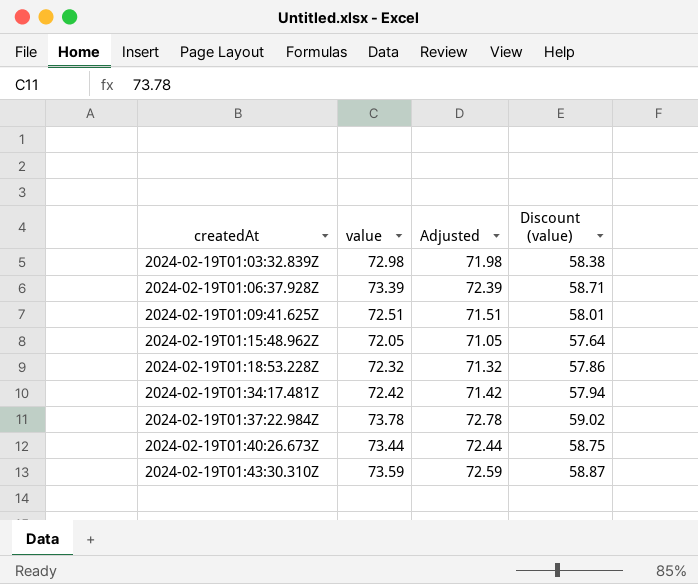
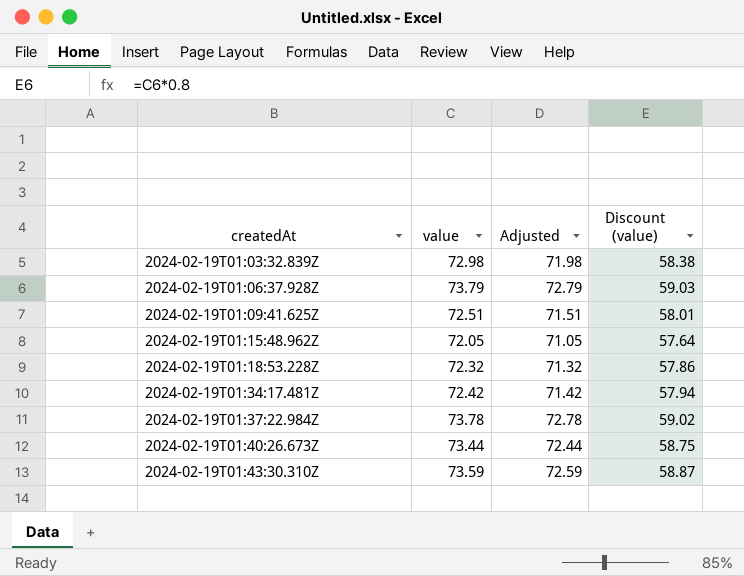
2024-02-19T01:06:37.928Z | value: 73.39 -> 73.79
2024-02-19T01:06:37.928Z | Adjusted: 72.39 -> 72.79
2024-02-19T01:06:37.928Z | Discount (value): 58.71 -> 59.03

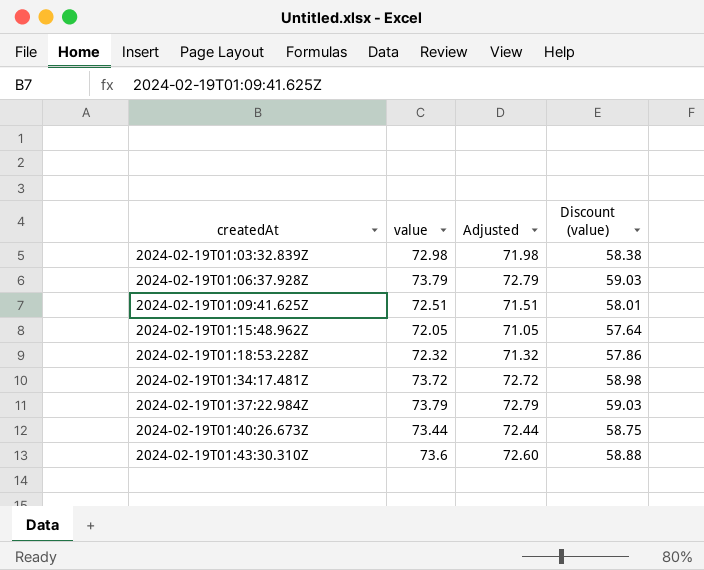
2024-02-19T01:34:17.481Z | value: 72.42 -> 73.72
2024-02-19T01:34:17.481Z | Adjusted: 71.42 -> 72.72
2024-02-19T01:34:17.481Z | Discount (value): 57.94 -> 58.98
2024-02-19T01:37:22.984Z | value: 73.78 -> 73.79
2024-02-19T01:37:22.984Z | Adjusted: 72.78 -> 72.79
2024-02-19T01:37:22.984Z | Discount (value): 59.02 -> 59.03
2024-02-19T01:43:30.310Z | value: 73.59 -> 73.6
2024-02-19T01:43:30.310Z | Adjusted: 72.59 -> 72.60
2024-02-19T01:43:30.310Z | Discount (value): 58.87 -> 58.88

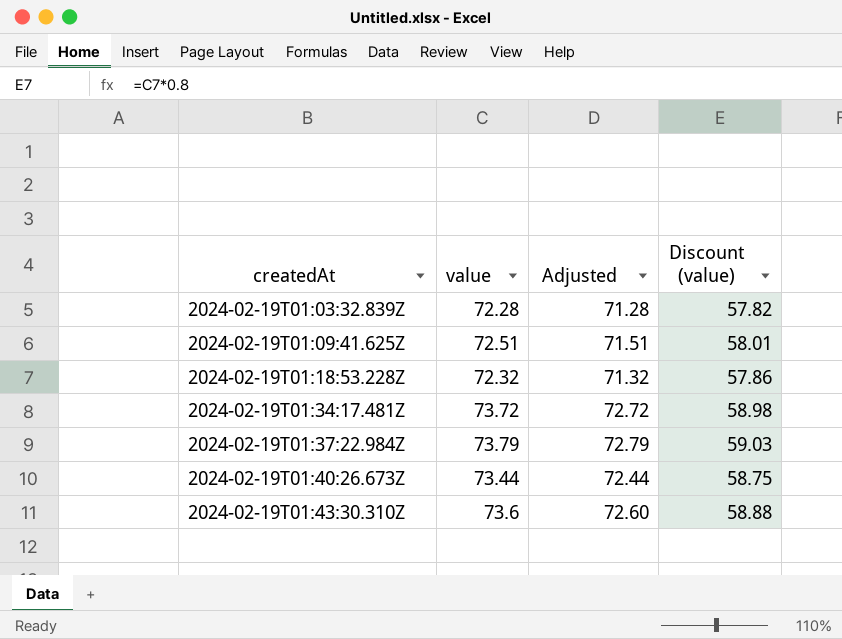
row 2024-02-19T01:06:37.928Z: 73.79 | 72.79 | 59.03 -> none
row 2024-02-19T01:15:48.962Z: 72.05 | 71.05 | 57.64 -> none
2024-02-19T01:03:32.839Z | value: 72.98 -> 72.28
2024-02-19T01:03:32.839Z | Adjusted: 71.98 -> 71.28
2024-02-19T01:03:32.839Z | Discount (value): 58.38 -> 57.82

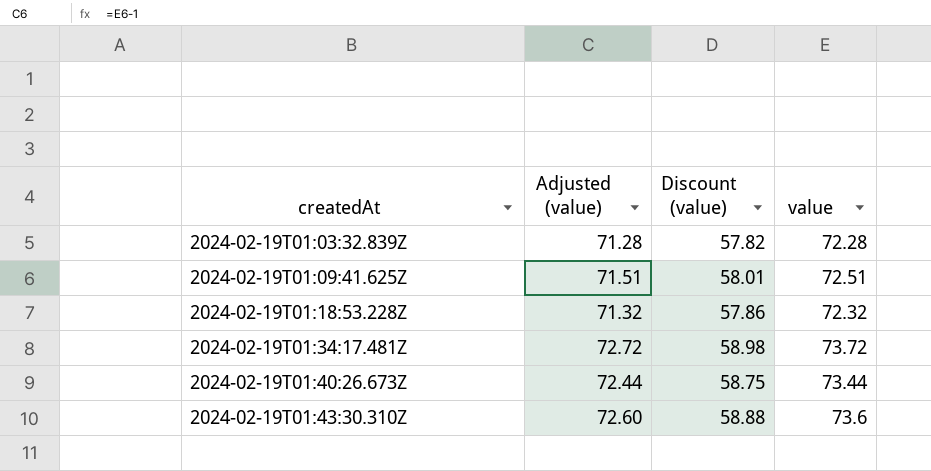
column name: Adjusted -> Adjusted (value)
column value | position: 2 -> 4
row 2024-02-19T01:37:22.984Z: 73.79 | 72.79 | 59.03 -> none

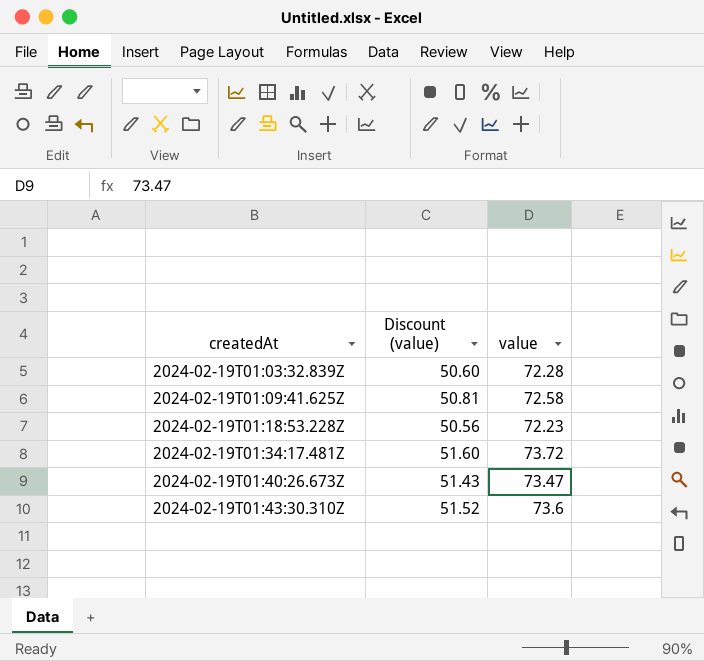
column Adjusted (value) | formula: [value] - 1 -> none
column Discount (value) | formula: [value] * 0.8 -> [value] * 0.7
2024-02-19T01:09:41.625Z | value: 72.51 -> 72.58
2024-02-19T01:18:53.228Z | value: 72.32 -> 72.23
2024-02-19T01:40:26.673Z | value: 73.44 -> 73.47

